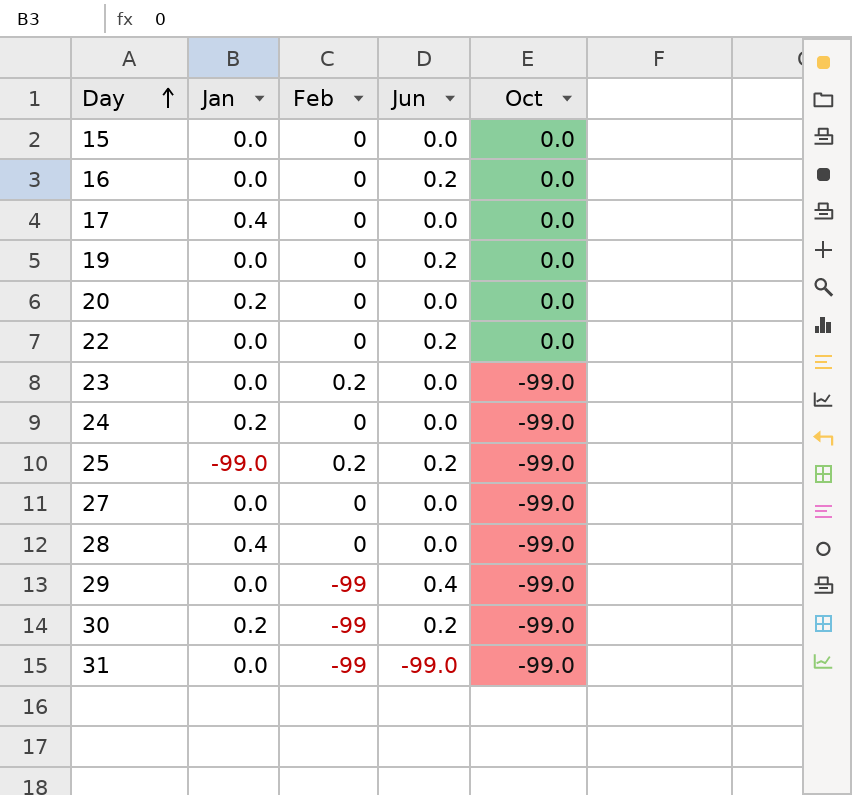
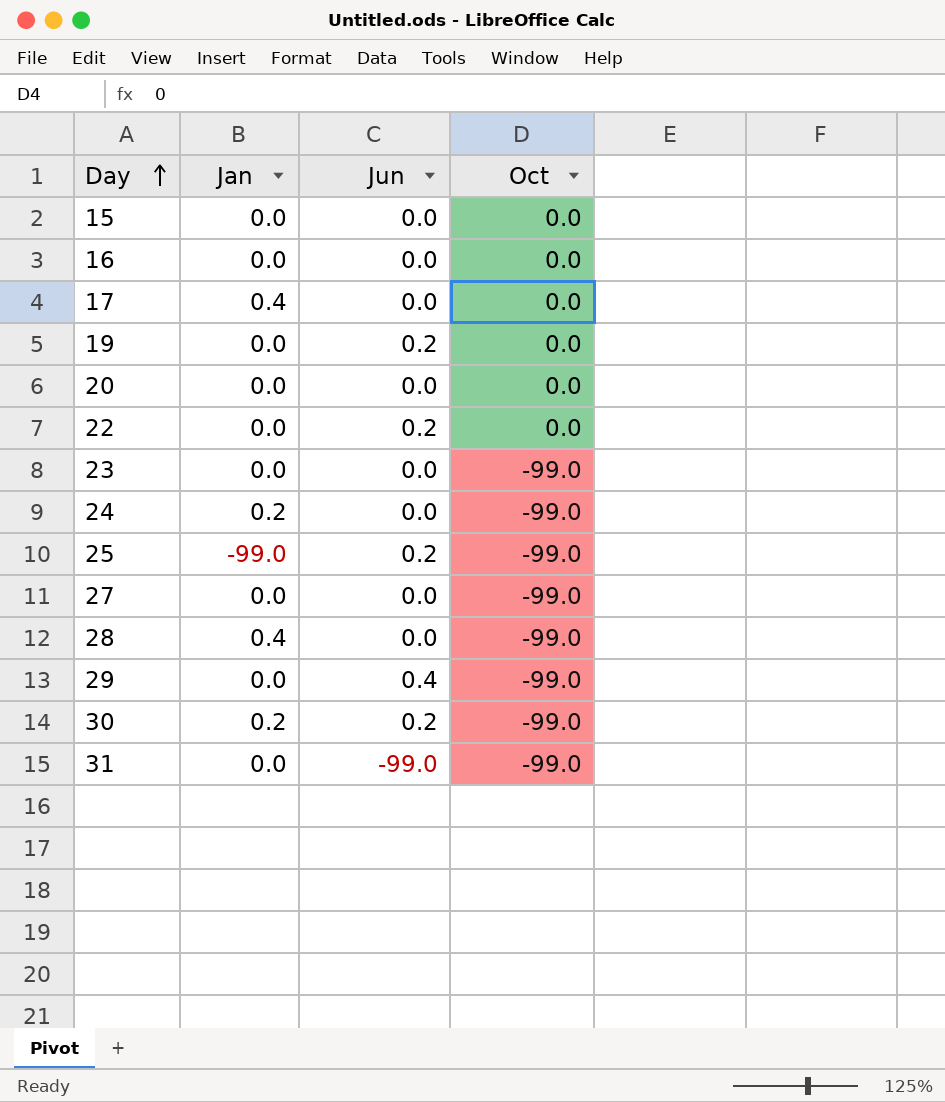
column Feb | position: 3 -> none
16 | Jun: 0.2 -> 0.0
20 | Jan: 0.2 -> 0.0

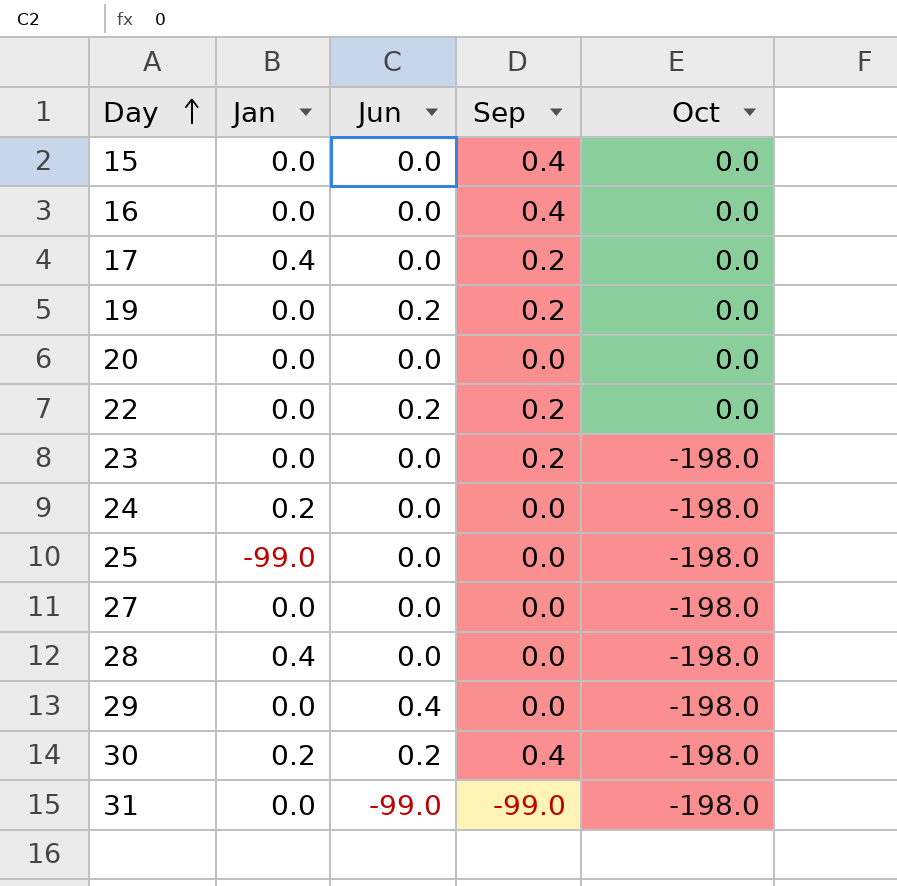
column Sep | position: none -> 4
23 | Oct: -99.0 -> -198.0
24 | Oct: -99.0 -> -198.0
25 | Jun: 0.2 -> 0.0
25 | Oct: -99.0 -> -198.0
27 | Oct: -99.0 -> -198.0
28 | Oct: -99.0 -> -198.0
29 | Oct: -99.0 -> -198.0
30 | Oct: -99.0 -> -198.0
31 | Oct: -99.0 -> -198.0

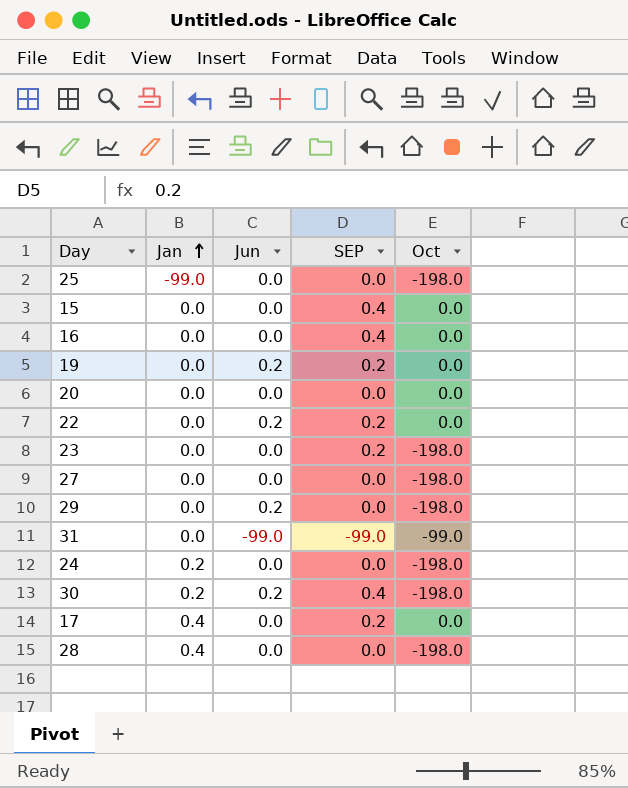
row order: Day ascending -> Jan ascending
column name: Sep -> SEP
29 | Jun: 0.4 -> 0.2
31 | Oct: -198.0 -> -99.0

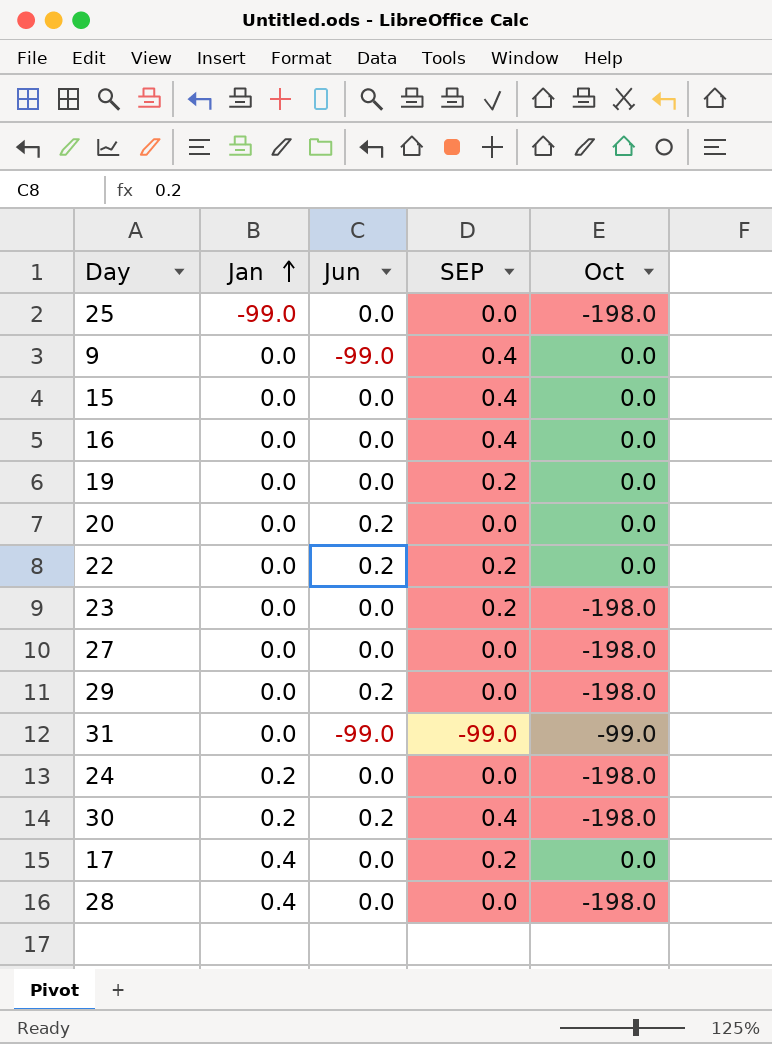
row 9: none -> 0.0 | -99.0 | 0.4 | 0.0
19 | Jun: 0.2 -> 0.0
20 | Jun: 0.0 -> 0.2

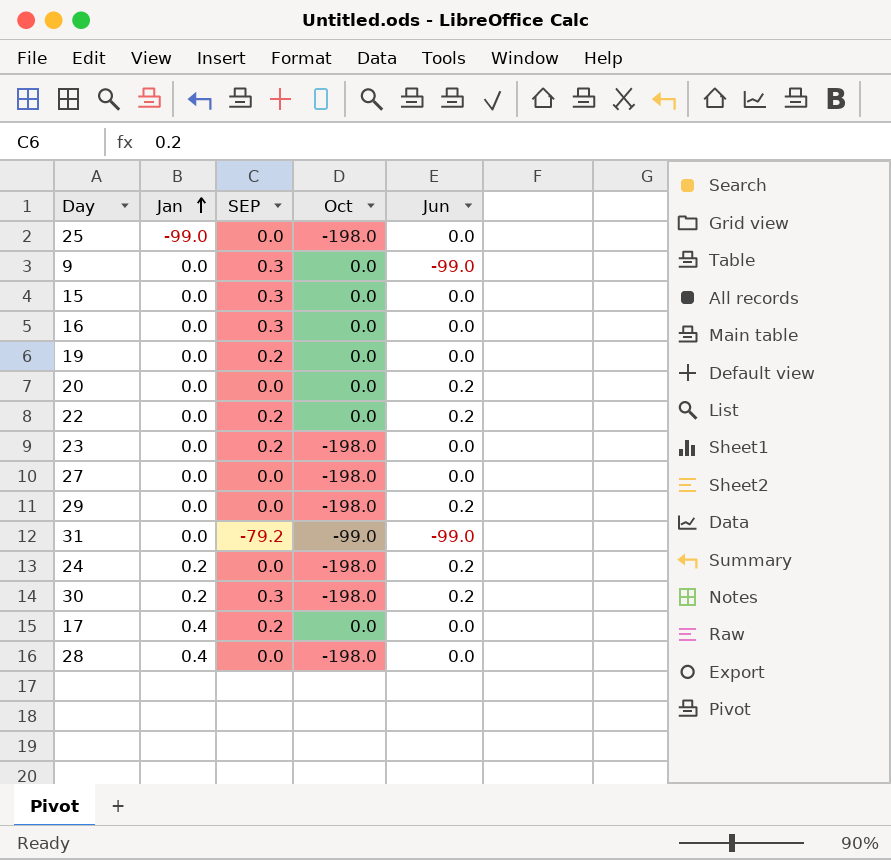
column Jun | position: 3 -> 5
9 | SEP: 0.4 -> 0.3
15 | SEP: 0.4 -> 0.3
16 | SEP: 0.4 -> 0.3
31 | SEP: -99.0 -> -79.2
24 | Jun: 0.0 -> 0.2
30 | SEP: 0.4 -> 0.3

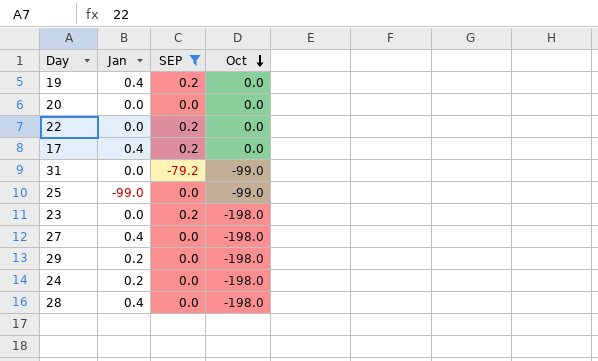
filter: none -> SEP != 0.3
row order: Jan ascending -> Oct descending
column Jun | position: 5 -> none
19 | Jan: 0.0 -> 0.4
25 | Oct: -198.0 -> -99.0
27 | Jan: 0.0 -> 0.4
29 | Jan: 0.0 -> 0.2

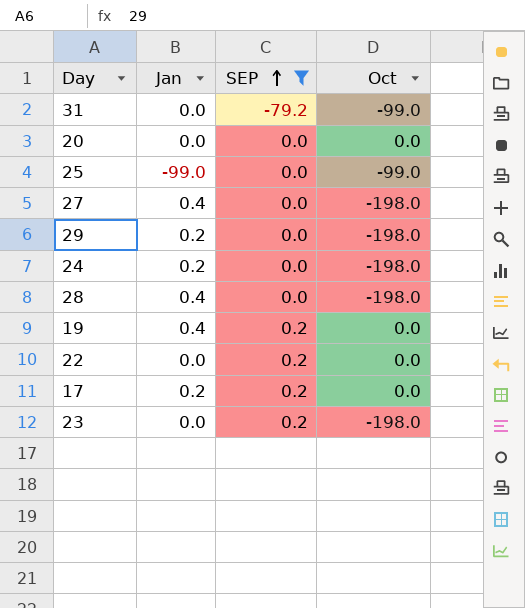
row order: Oct descending -> SEP ascending
17 | Jan: 0.4 -> 0.2

